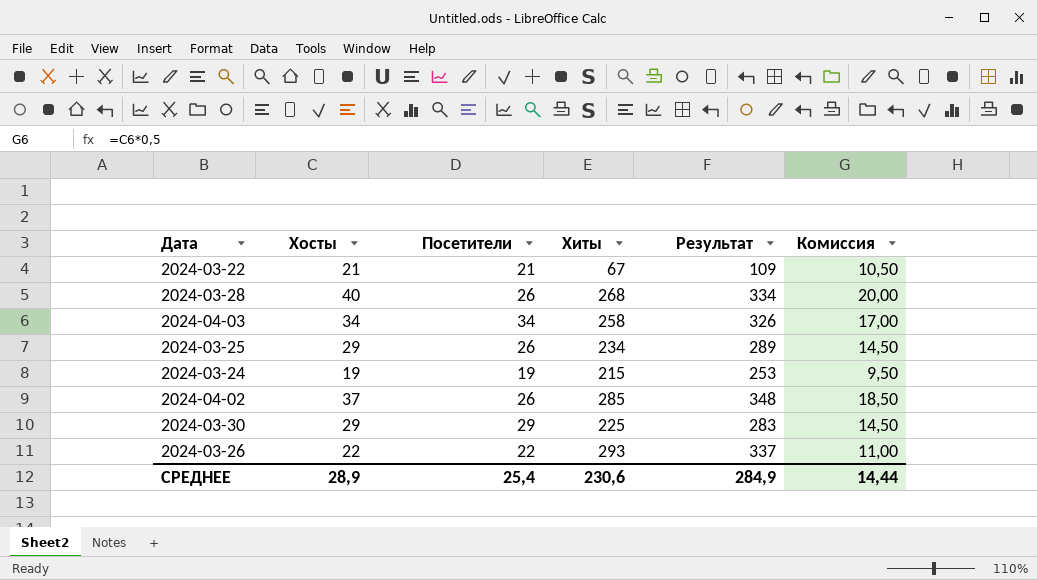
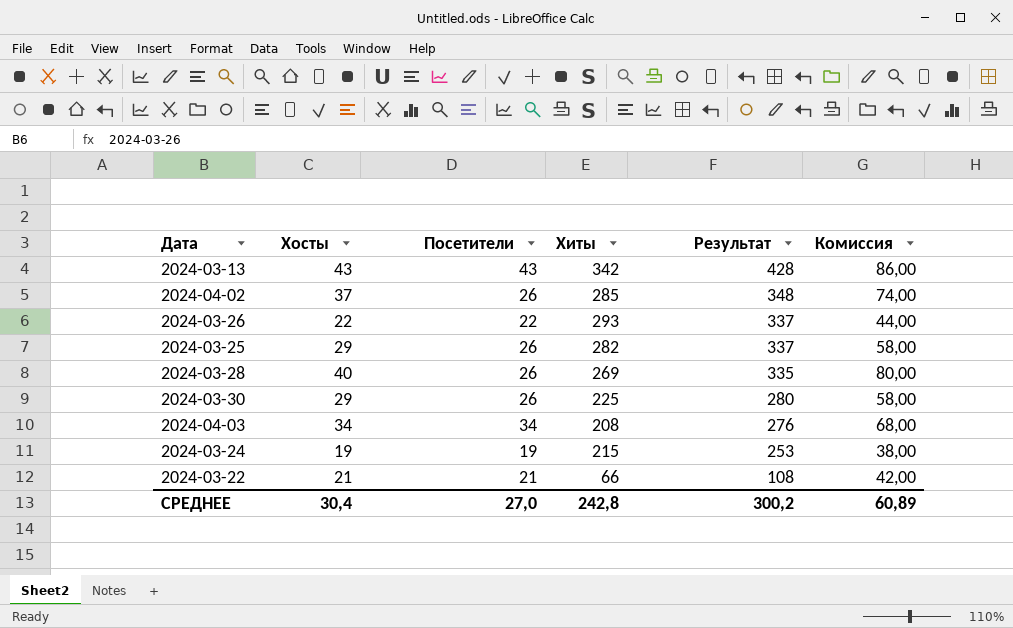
row order: none -> Результат descending
column Комиссия | formula: [Хосты] * 0,5 -> [Хосты] * 2
row 2024-03-13: none -> 43 | 43 | 342 | 428 | 86,00
2024-03-25 | Хиты: 234 -> 282
2024-03-25 | Результат: 289 -> 337
2024-03-28 | Хиты: 268 -> 269
2024-03-28 | Результат: 334 -> 335
2024-03-30 | Посетители: 29 -> 26
2024-03-30 | Результат: 283 -> 280
2024-04-03 | Хиты: 258 -> 208
2024-04-03 | Результат: 326 -> 276
2024-03-22 | Хиты: 67 -> 66
2024-03-22 | Результат: 109 -> 108
СРЕДНЕЕ | Хосты: 28,9 -> 30,4
СРЕДНЕЕ | Посетители: 25,4 -> 27,0
СРЕДНЕЕ | Хиты: 230,6 -> 242,8
СРЕДНЕЕ | Результат: 284,9 -> 300,2
СРЕДНЕЕ | Комиссия: 14,44 -> 60,89

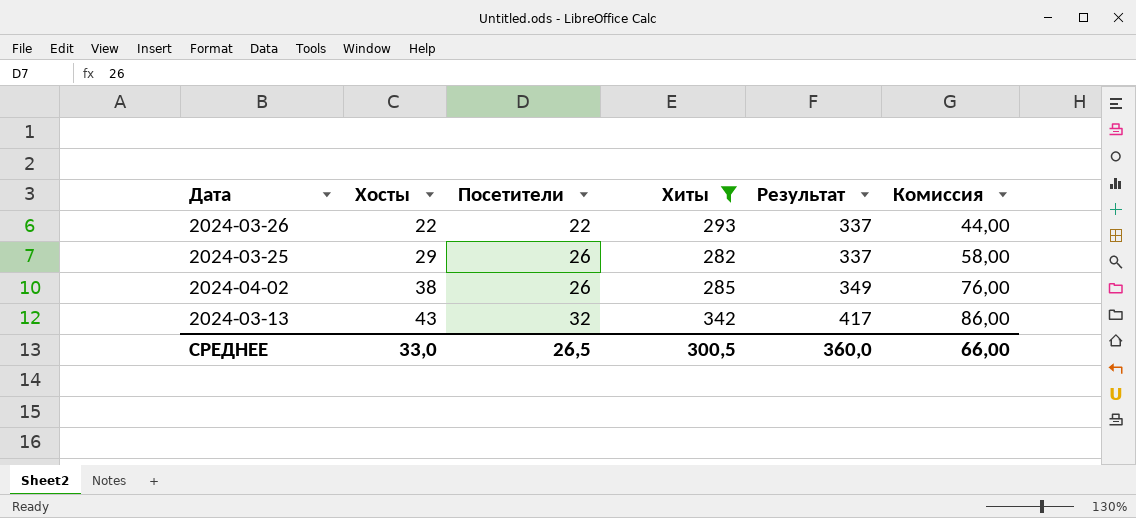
filter: none -> Хиты >= 282
row order: Результат descending -> Хосты ascending
2024-04-02 | Хосты: 37 -> 38
2024-04-02 | Результат: 348 -> 349
2024-04-02 | Комиссия: 74,00 -> 76,00
2024-03-13 | Посетители: 43 -> 32
2024-03-13 | Результат: 428 -> 417
СРЕДНЕЕ | Хосты: 30,4 -> 33,0
СРЕДНЕЕ | Посетители: 27,0 -> 26,5
СРЕДНЕЕ | Хиты: 242,8 -> 300,5
СРЕДНЕЕ | Результат: 300,2 -> 360,0
СРЕДНЕЕ | Комиссия: 60,89 -> 66,00

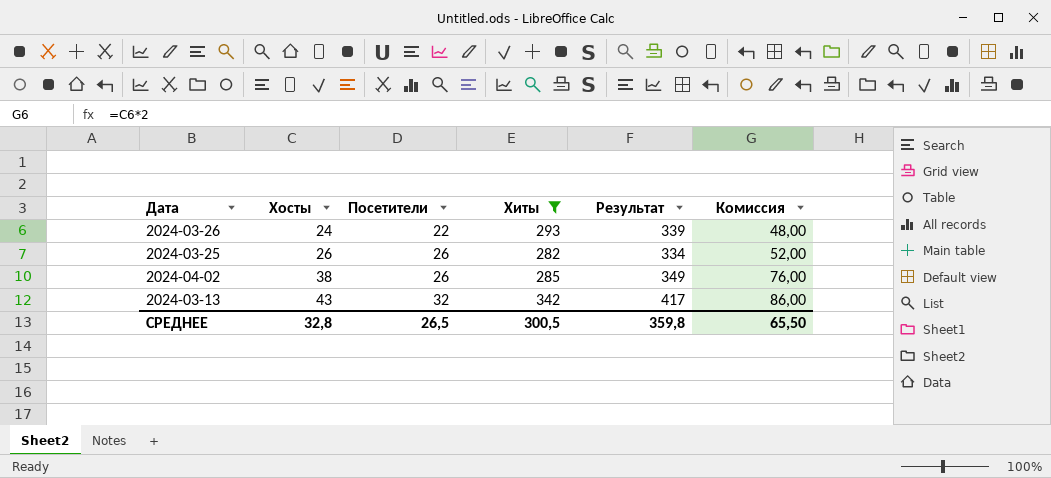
2024-03-26 | Хосты: 22 -> 24
2024-03-26 | Результат: 337 -> 339
2024-03-26 | Комиссия: 44,00 -> 48,00
2024-03-25 | Хосты: 29 -> 26
2024-03-25 | Результат: 337 -> 334
2024-03-25 | Комиссия: 58,00 -> 52,00
СРЕДНЕЕ | Хосты: 33,0 -> 32,8
СРЕДНЕЕ | Результат: 360,0 -> 359,8
СРЕДНЕЕ | Комиссия: 66,00 -> 65,50

